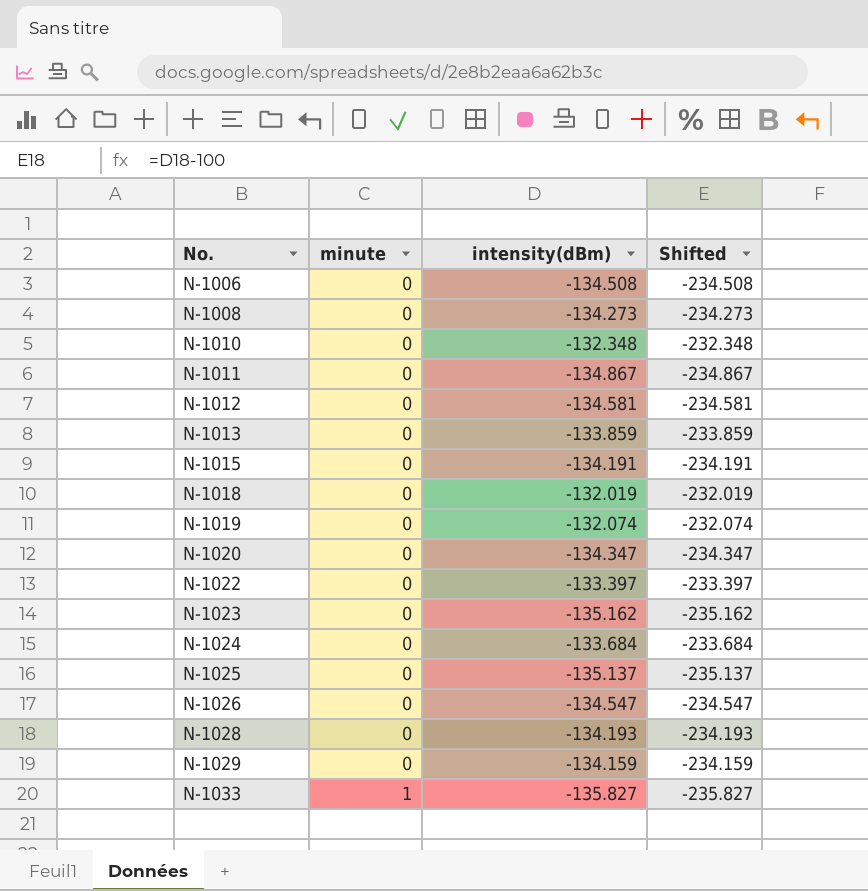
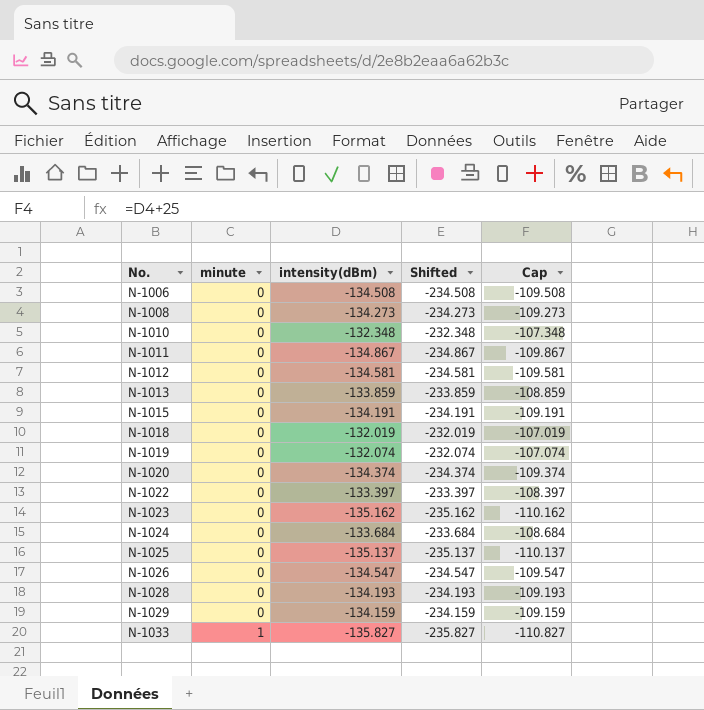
column Cap | formula: none -> [intensity(dBm)] + 25
N-1020 | intensity(dBm): -134.347 -> -134.374
N-1020 | Shifted: -234.347 -> -234.374

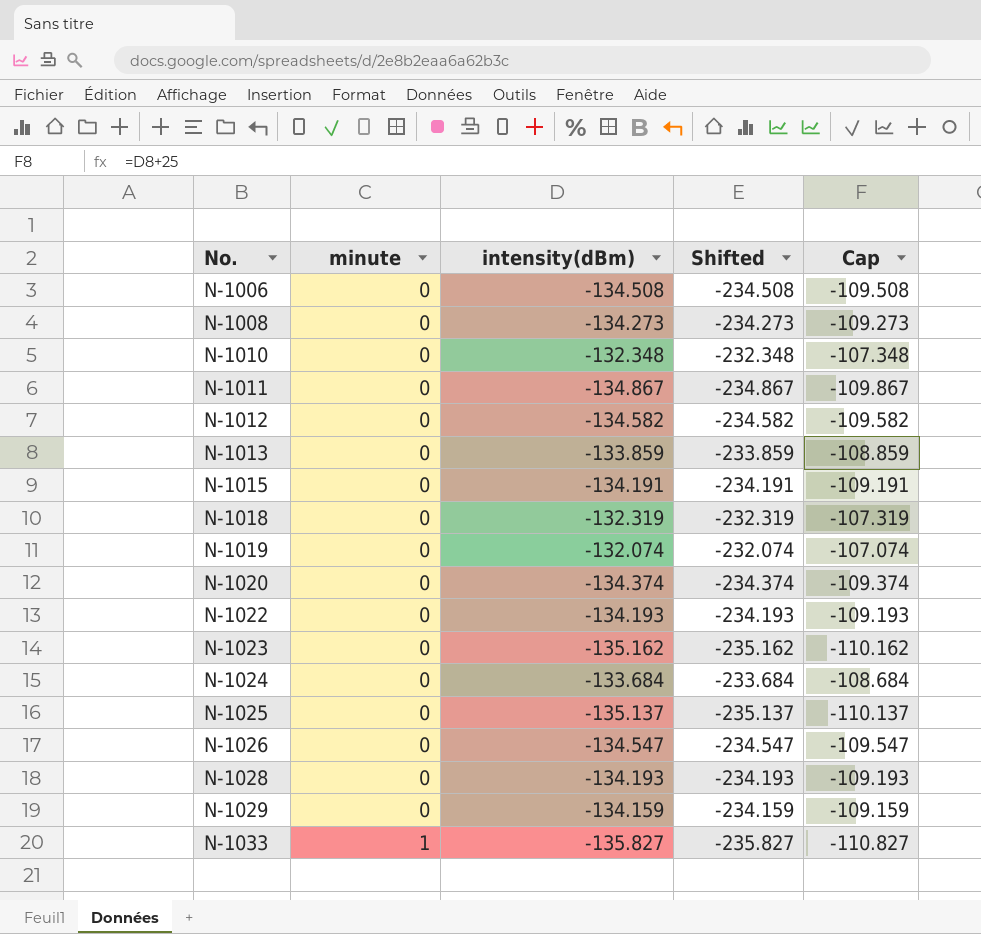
N-1012 | intensity(dBm): -134.581 -> -134.582
N-1012 | Shifted: -234.581 -> -234.582
N-1012 | Cap: -109.581 -> -109.582
N-1018 | intensity(dBm): -132.019 -> -132.319
N-1018 | Shifted: -232.019 -> -232.319
N-1018 | Cap: -107.019 -> -107.319
N-1022 | intensity(dBm): -133.397 -> -134.193
N-1022 | Shifted: -233.397 -> -234.193
N-1022 | Cap: -108.397 -> -109.193

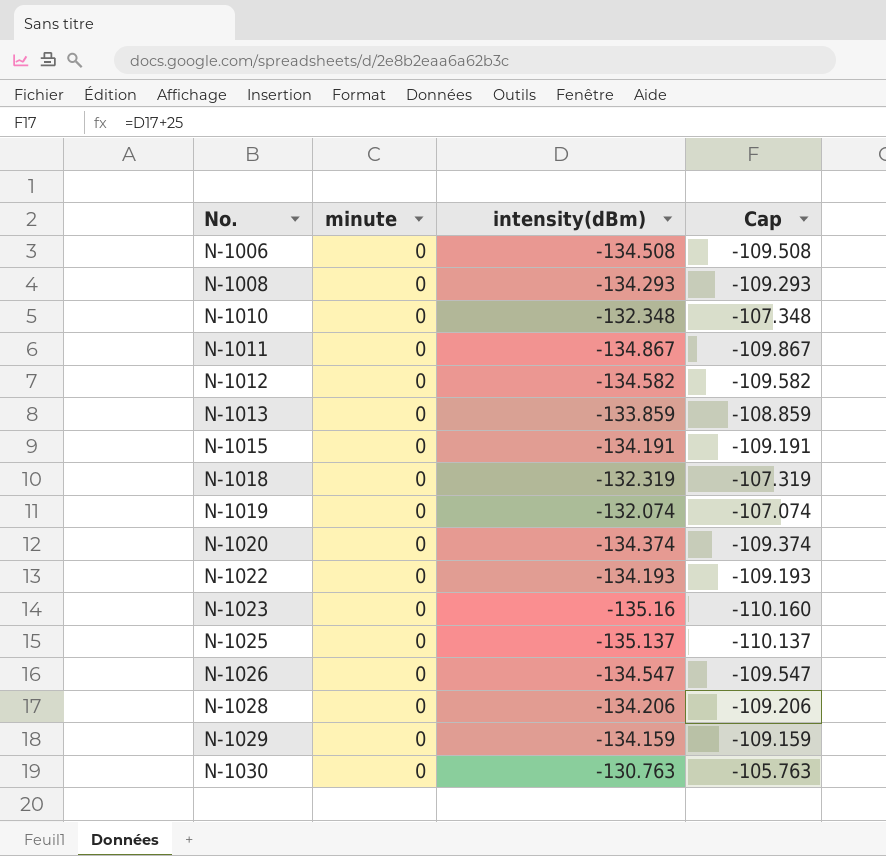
column Shifted | formula: [intensity(dBm)] - 100 -> none
row N-1024: 0 | -133.684 | -233.684 | -108.684 -> none
row N-1033: 1 | -135.827 | -235.827 | -110.827 -> none
N-1008 | intensity(dBm): -134.273 -> -134.293
N-1008 | Cap: -109.273 -> -109.293
N-1023 | intensity(dBm): -135.162 -> -135.16
N-1023 | Cap: -110.162 -> -110.160
N-1028 | intensity(dBm): -134.193 -> -134.206
N-1028 | Cap: -109.193 -> -109.206
row N-1030: none -> 0 | -130.763 | -105.763

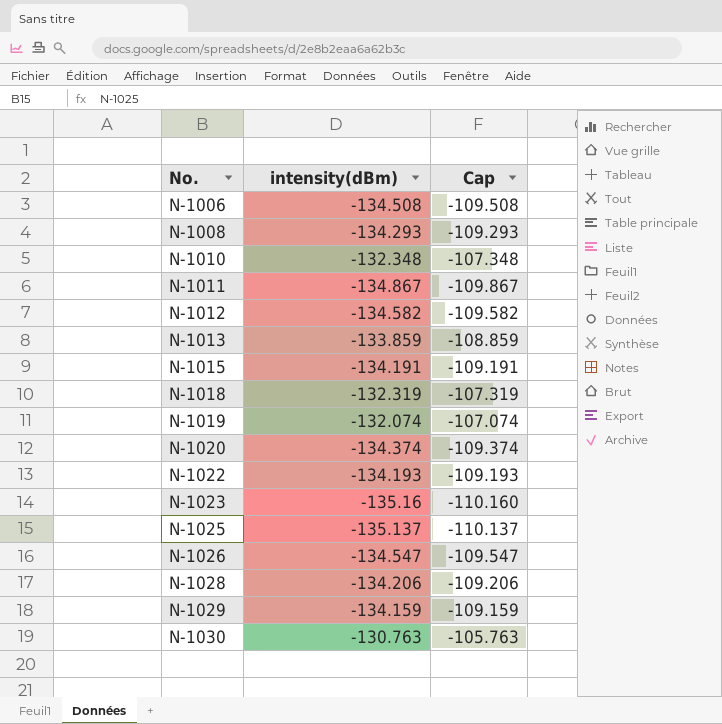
column minute | position: 2 -> none

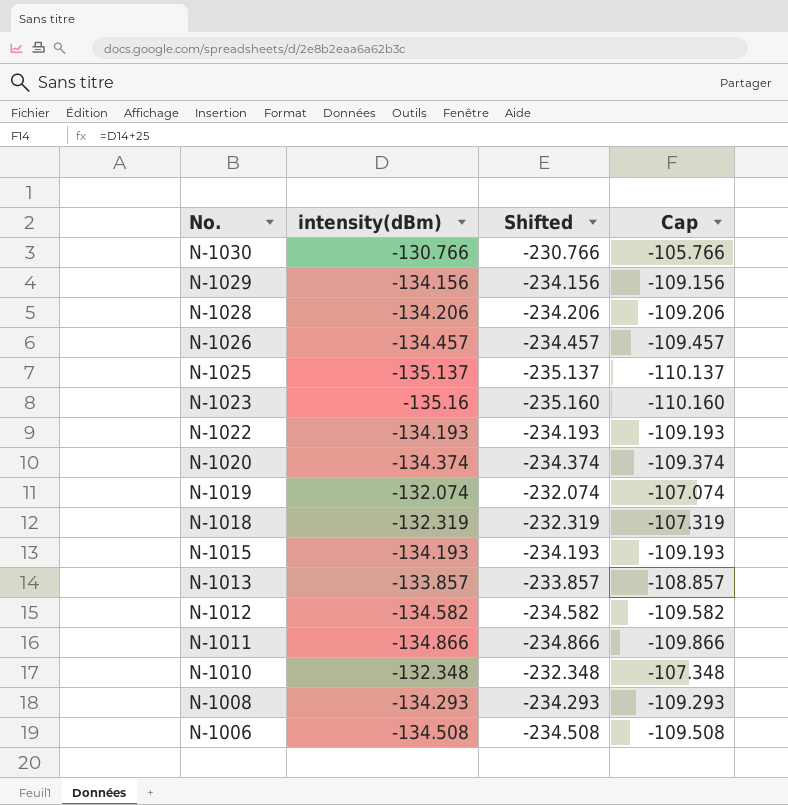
row order: No. ascending -> No. descending
column Shifted | formula: none -> [intensity(dBm)] - 100
N-1030 | intensity(dBm): -130.763 -> -130.766
N-1030 | Cap: -105.763 -> -105.766
N-1029 | intensity(dBm): -134.159 -> -134.156
N-1029 | Cap: -109.159 -> -109.156
N-1026 | intensity(dBm): -134.547 -> -134.457
N-1026 | Cap: -109.547 -> -109.457
N-1015 | intensity(dBm): -134.191 -> -134.193
N-1015 | Cap: -109.191 -> -109.193
N-1013 | intensity(dBm): -133.859 -> -133.857
N-1013 | Cap: -108.859 -> -108.857
N-1011 | intensity(dBm): -134.867 -> -134.866
N-1011 | Cap: -109.867 -> -109.866

